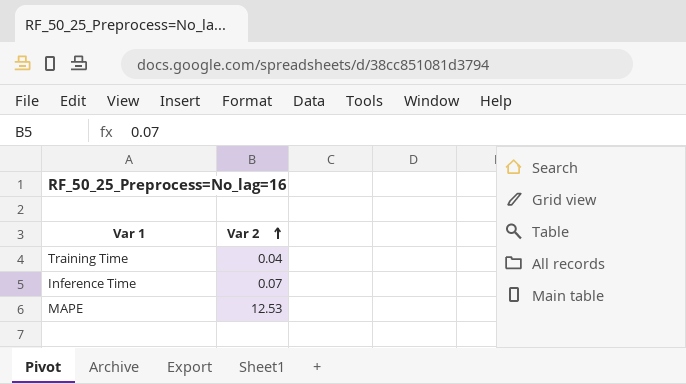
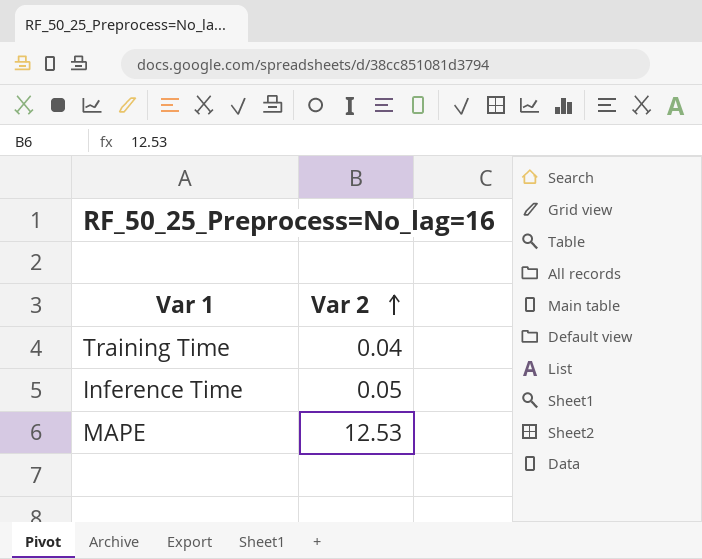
Inference Time | Var 2: 0.07 -> 0.05

